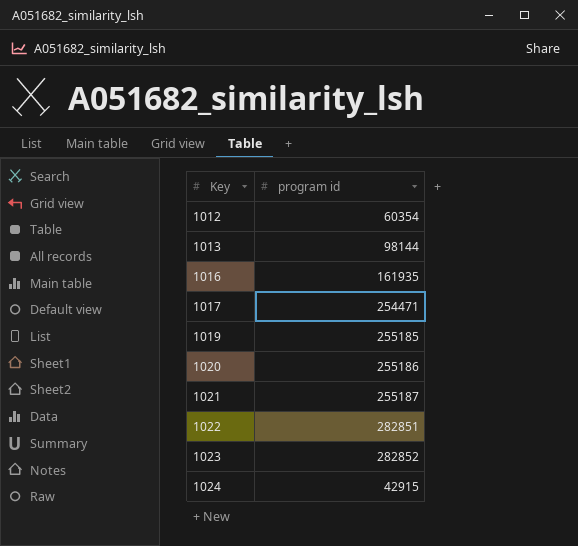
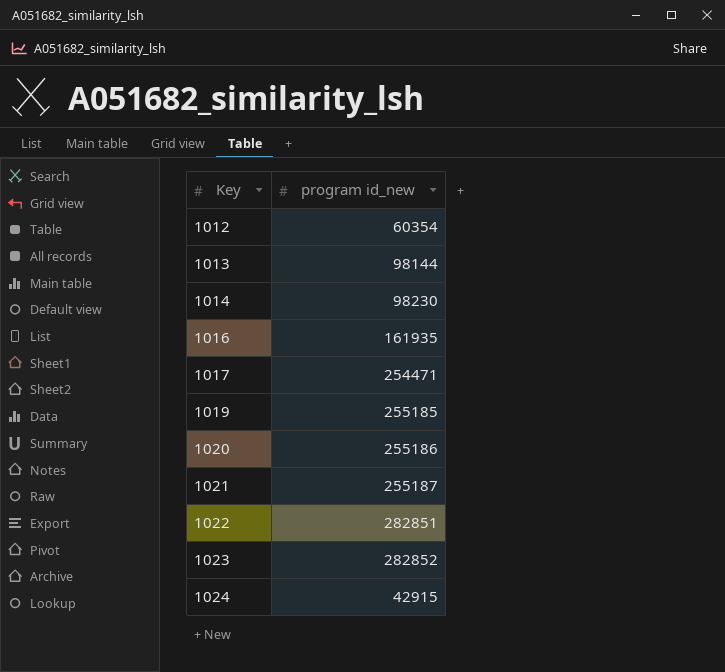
column name: program id -> program id_new
row 1014: none -> 98230

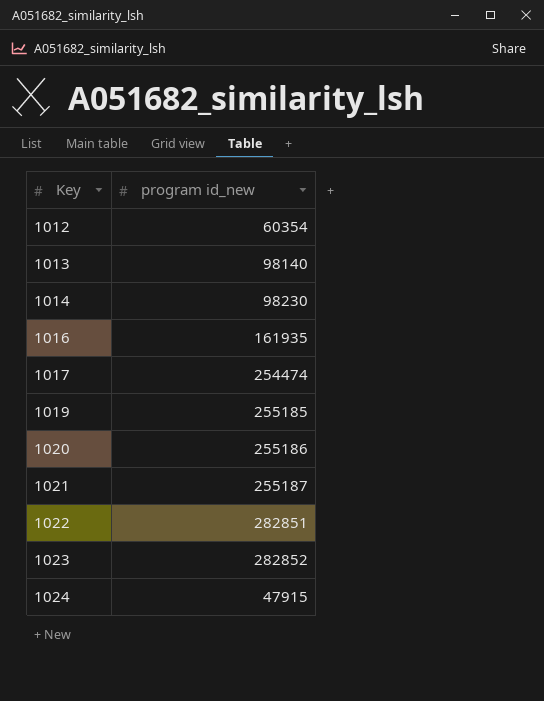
1013 | program id_new: 98144 -> 98140
1017 | program id_new: 254471 -> 254474
1024 | program id_new: 42915 -> 47915

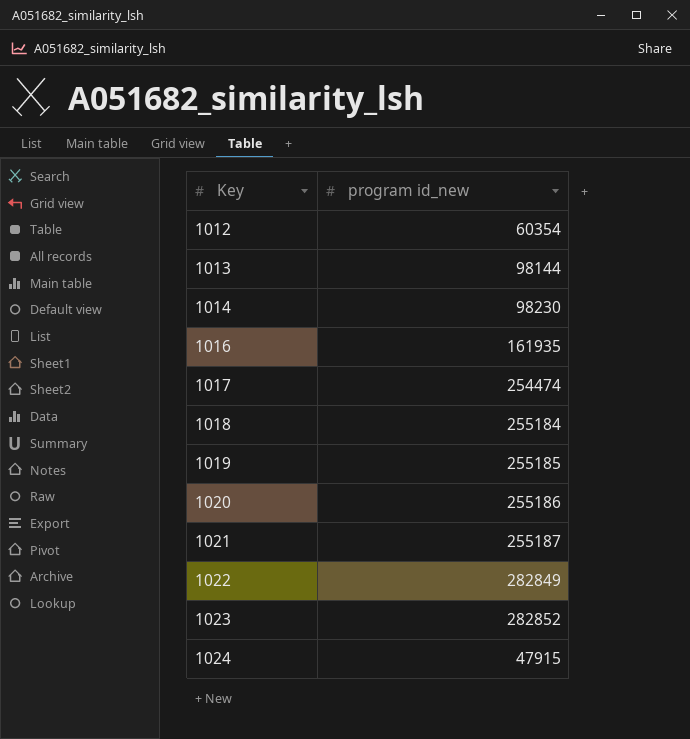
1013 | program id_new: 98140 -> 98144
row 1018: none -> 255184
1022 | program id_new: 282851 -> 282849

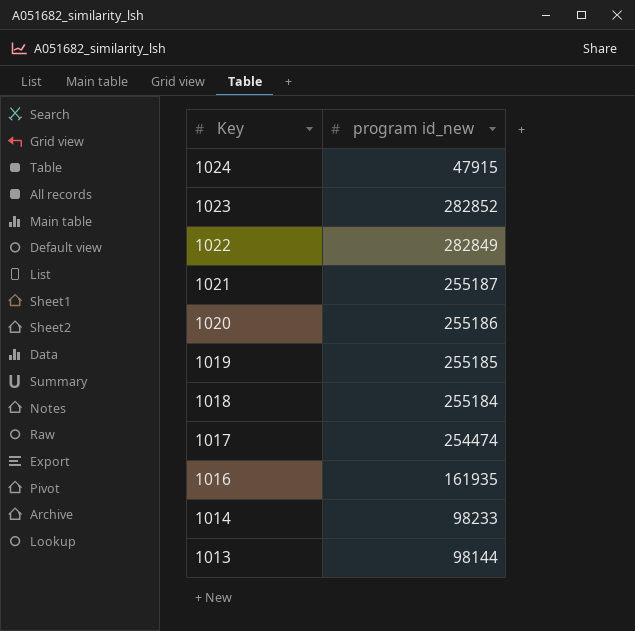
row order: Key ascending -> Key descending
row 1012: 60354 -> none
1014 | program id_new: 98230 -> 98233

